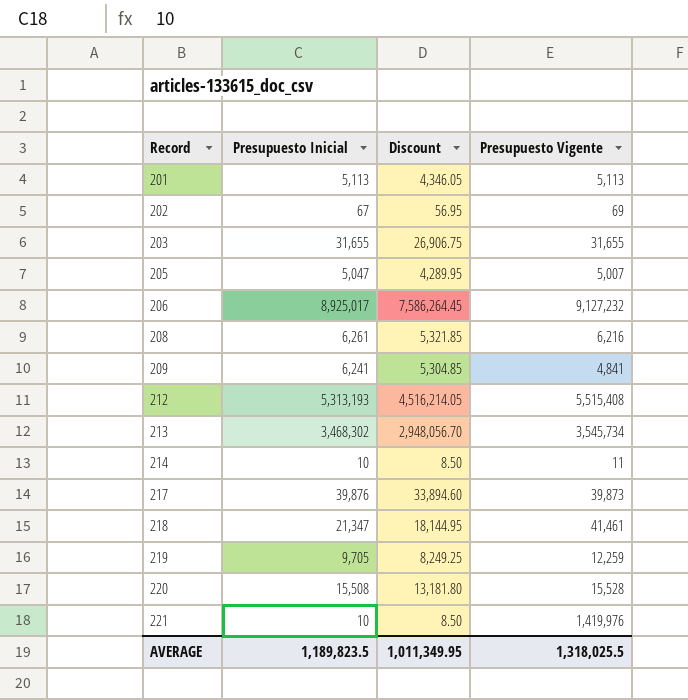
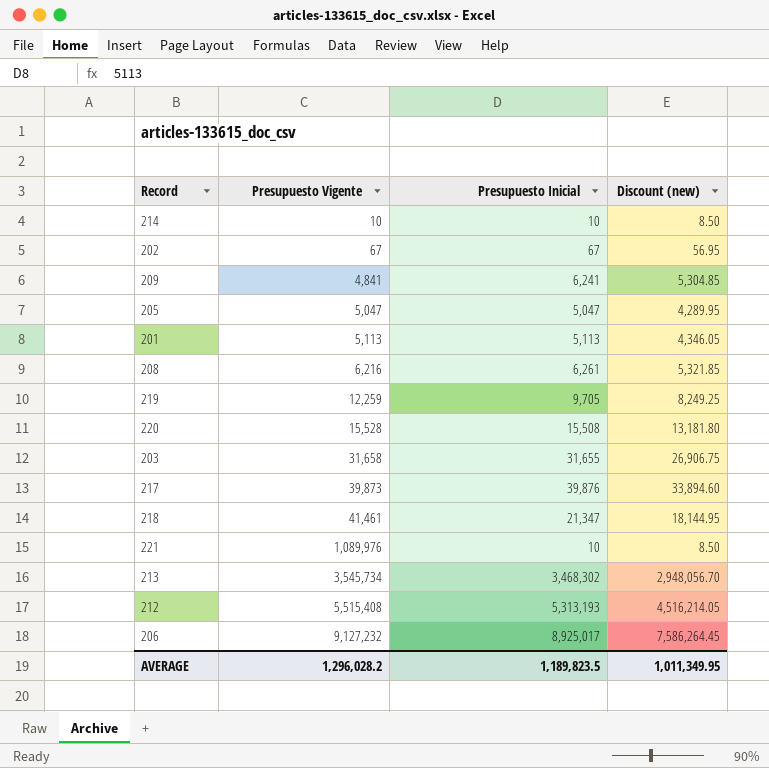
row order: Record ascending -> Presupuesto Vigente ascending
column Presupuesto Vigente | position: 4 -> 2
column name: Discount -> Discount (new)
214 | Presupuesto Vigente: 11 -> 10
202 | Presupuesto Vigente: 69 -> 67
205 | Presupuesto Vigente: 5,007 -> 5,047
203 | Presupuesto Vigente: 31,655 -> 31,658
221 | Presupuesto Vigente: 1,419,976 -> 1,089,976
AVERAGE | Presupuesto Vigente: 1,318,025.5 -> 1,296,028.2

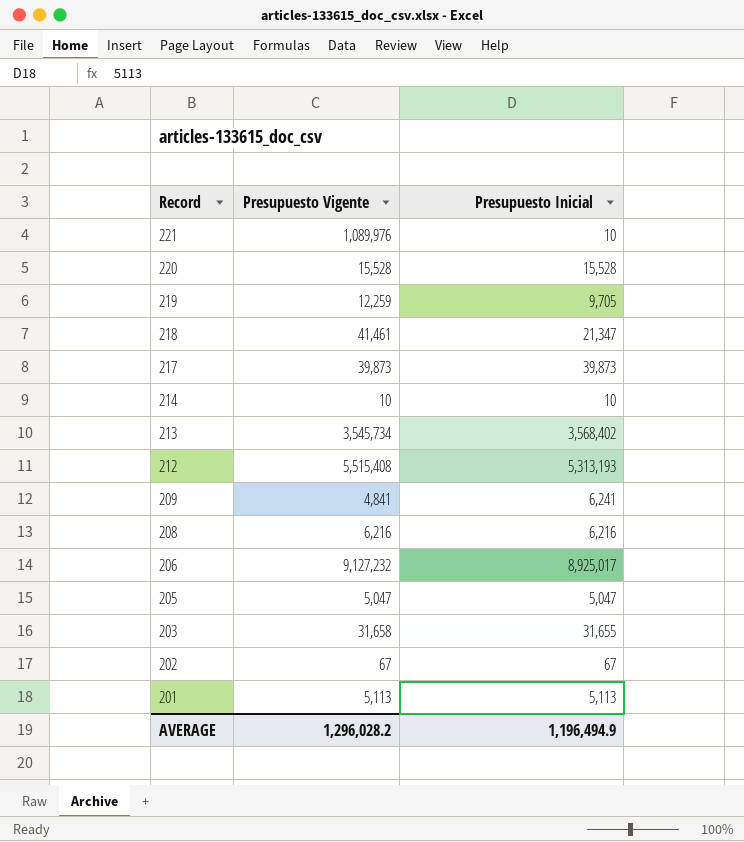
row order: Presupuesto Vigente ascending -> Record descending
column Discount (new) | formula: [Presupuesto Inicial] * 0.85 -> none
220 | Presupuesto Inicial: 15,508 -> 15,528
217 | Presupuesto Inicial: 39,876 -> 39,873
213 | Presupuesto Inicial: 3,468,302 -> 3,568,402
208 | Presupuesto Inicial: 6,261 -> 6,216
AVERAGE | Presupuesto Inicial: 1,189,823.5 -> 1,196,494.9

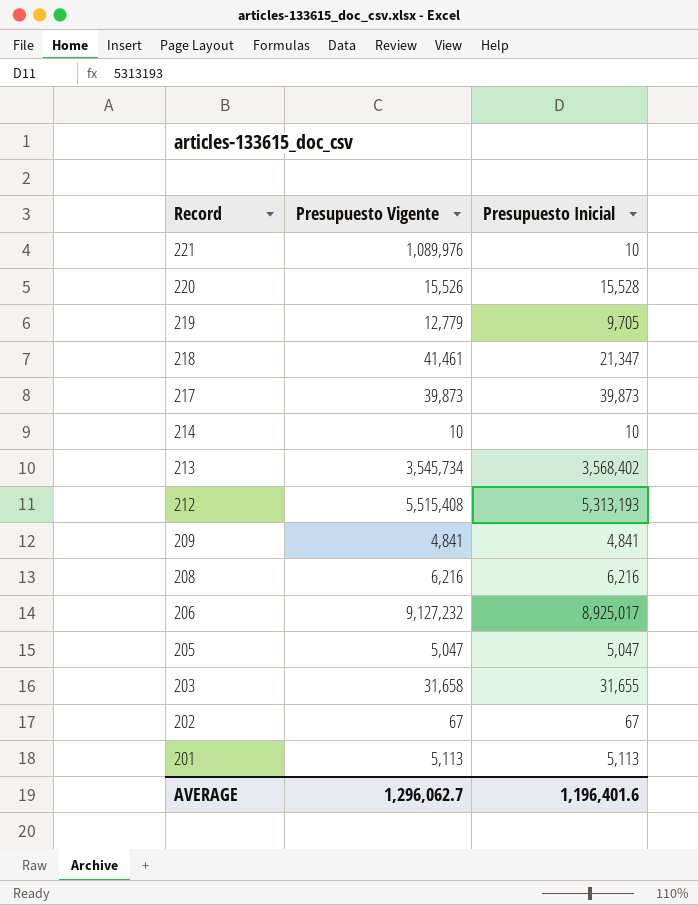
220 | Presupuesto Vigente: 15,528 -> 15,526
219 | Presupuesto Vigente: 12,259 -> 12,779
209 | Presupuesto Inicial: 6,241 -> 4,841
AVERAGE | Presupuesto Vigente: 1,296,028.2 -> 1,296,062.7
AVERAGE | Presupuesto Inicial: 1,196,494.9 -> 1,196,401.6

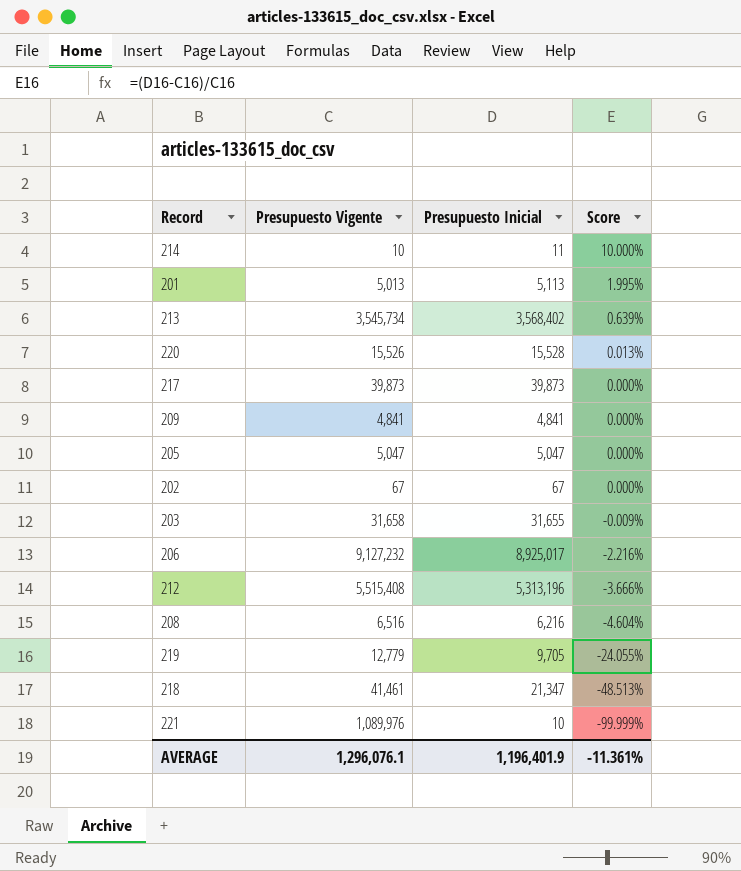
row order: Record descending -> Score descending
column Score | formula: none -> ([Presupuesto Inicial] - [Presupuesto Vigente]) / [Presupuesto Vigente]
214 | Presupuesto Inicial: 10 -> 11
201 | Presupuesto Vigente: 5,113 -> 5,013
212 | Presupuesto Inicial: 5,313,193 -> 5,313,196
208 | Presupuesto Vigente: 6,216 -> 6,516
AVERAGE | Presupuesto Vigente: 1,296,062.7 -> 1,296,076.1
AVERAGE | Presupuesto Inicial: 1,196,401.6 -> 1,196,401.9

